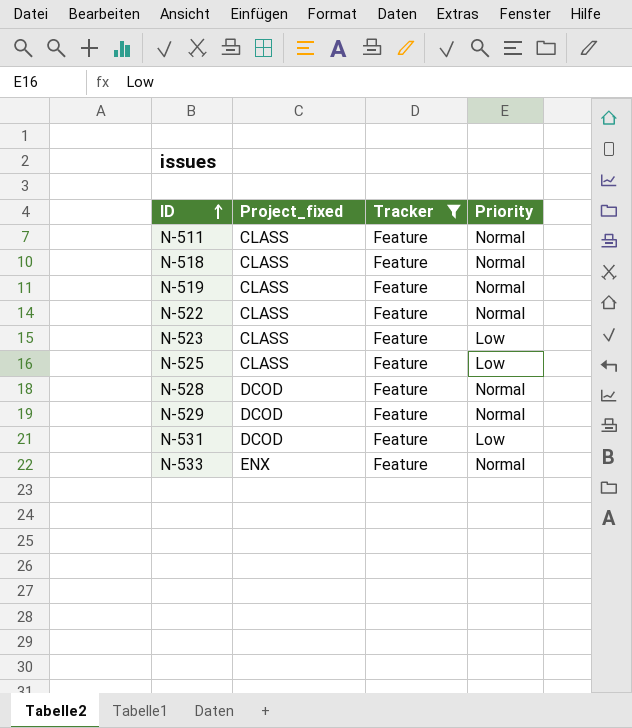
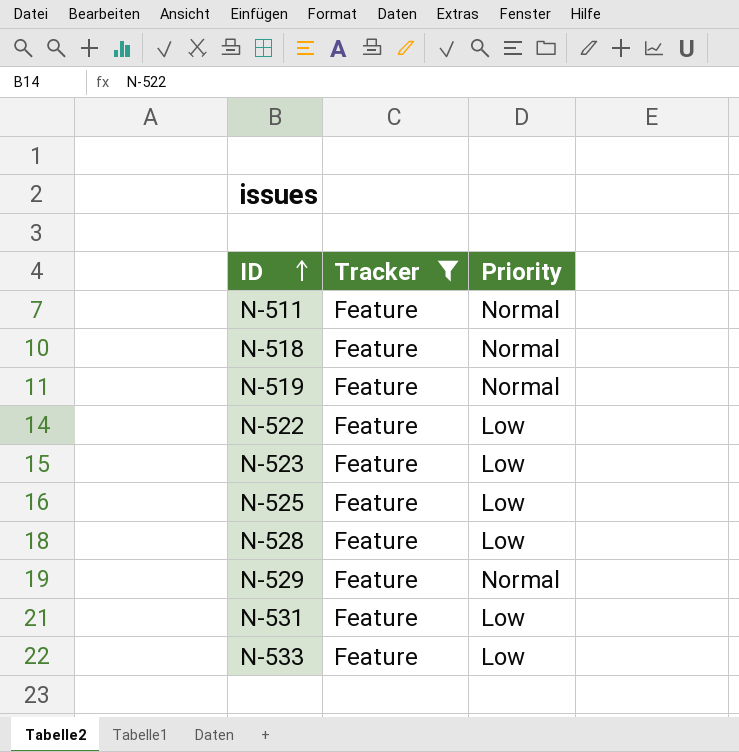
column Project_fixed | position: 2 -> none
N-522 | Priority: Normal -> Low
N-528 | Priority: Normal -> Low
N-533 | Priority: Normal -> Low

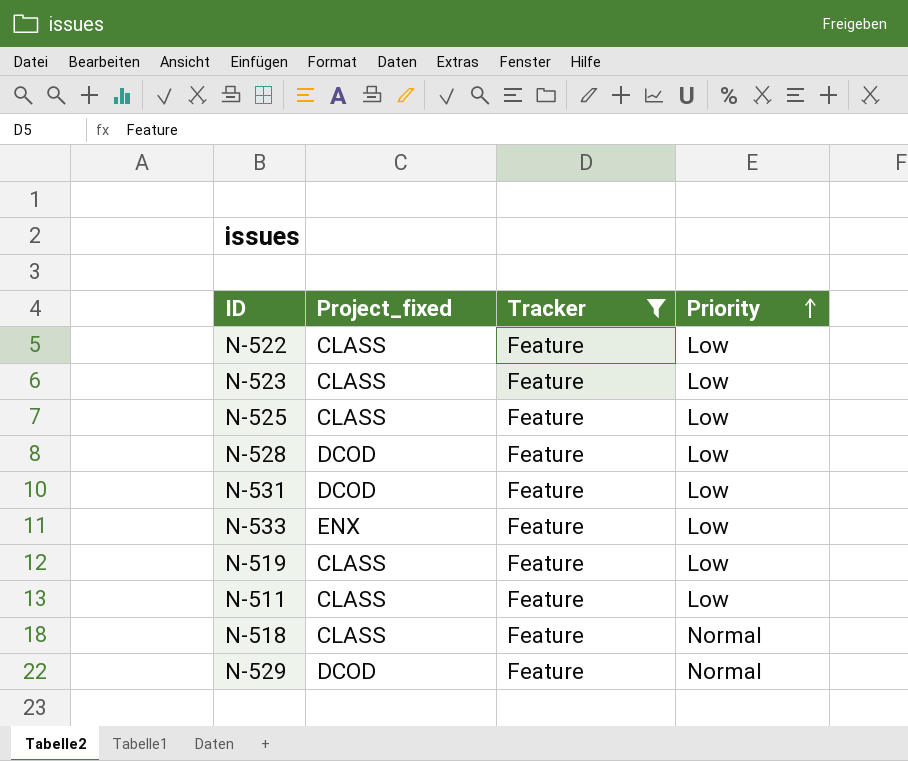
row order: ID ascending -> Priority ascending
column Project_fixed | position: none -> 2
N-519 | Priority: Normal -> Low
N-511 | Priority: Normal -> Low

